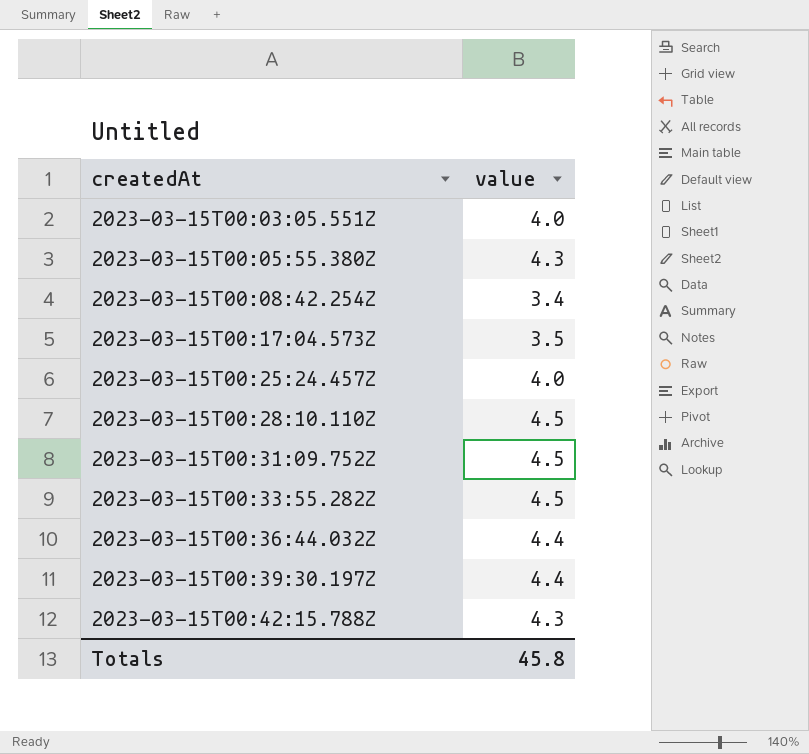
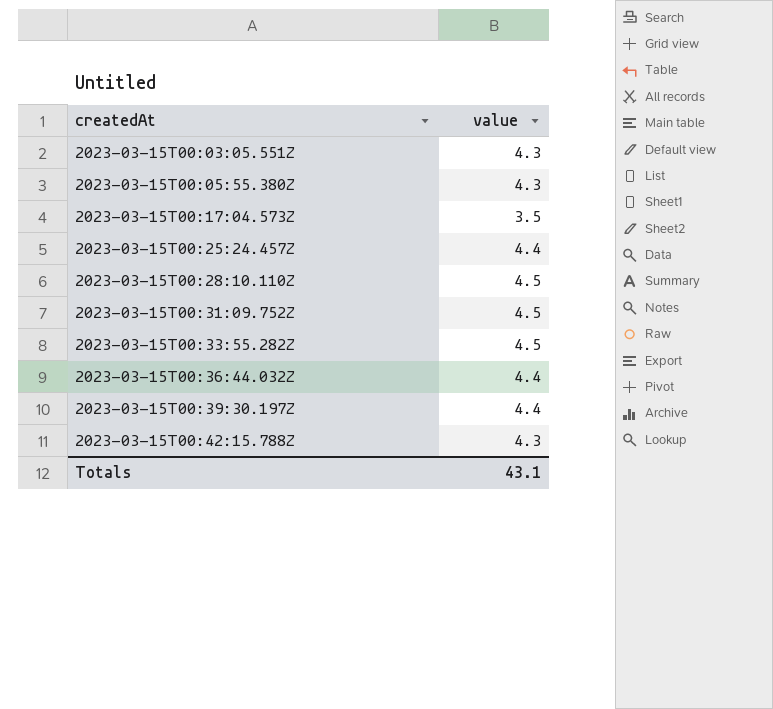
row 2023-03-15T00:08:42.254Z: 3.4 -> none
2023-03-15T00:03:05.551Z | value: 4.0 -> 4.3
2023-03-15T00:25:24.457Z | value: 4.0 -> 4.4
Totals | value: 45.8 -> 43.1

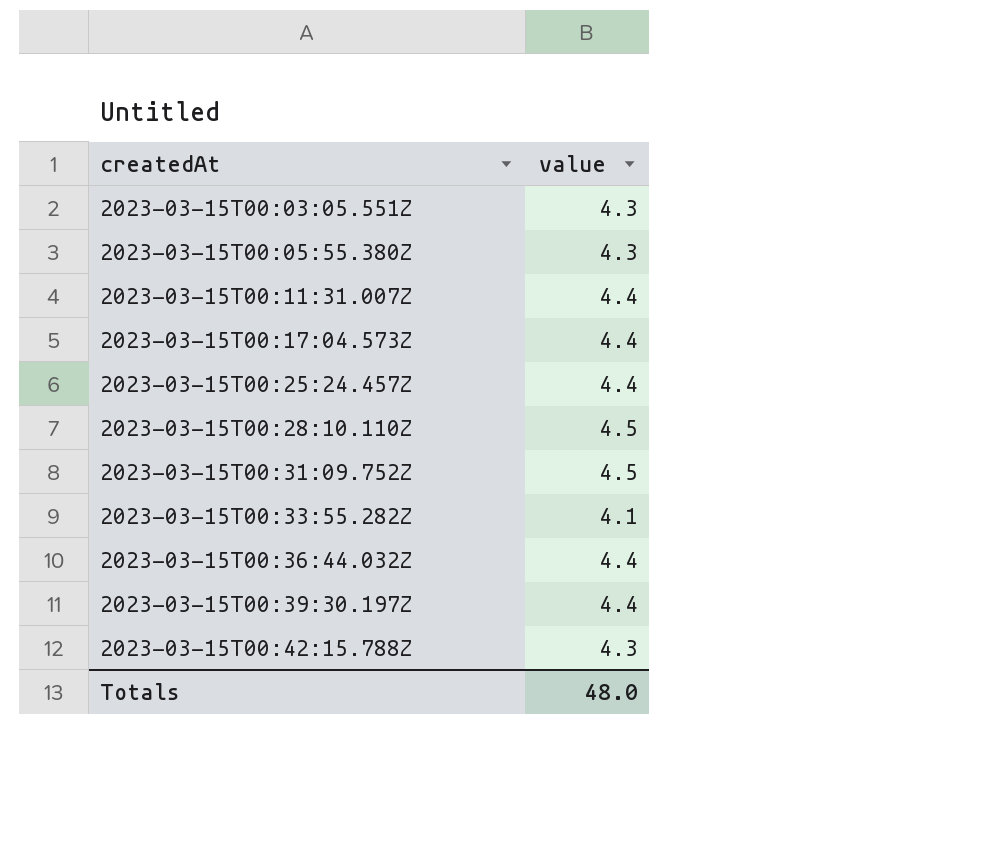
row 2023-03-15T00:11:31.007Z: none -> 4.4
2023-03-15T00:17:04.573Z | value: 3.5 -> 4.4
2023-03-15T00:33:55.282Z | value: 4.5 -> 4.1
Totals | value: 43.1 -> 48.0

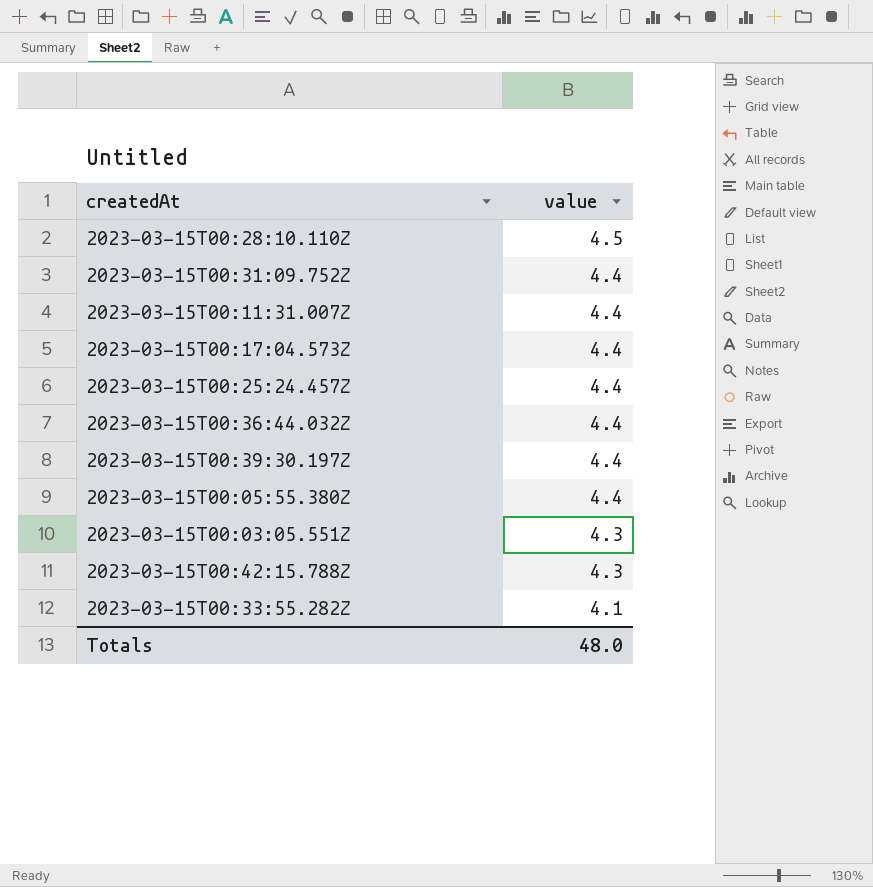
row order: createdAt ascending -> value descending
2023-03-15T00:31:09.752Z | value: 4.5 -> 4.4
2023-03-15T00:05:55.380Z | value: 4.3 -> 4.4

